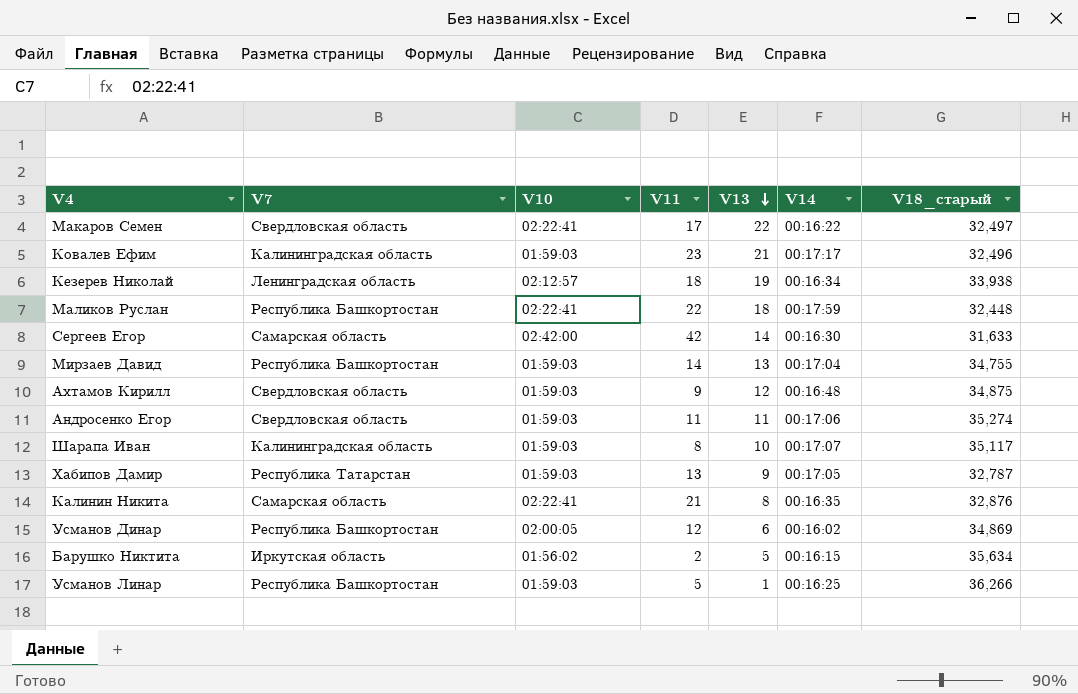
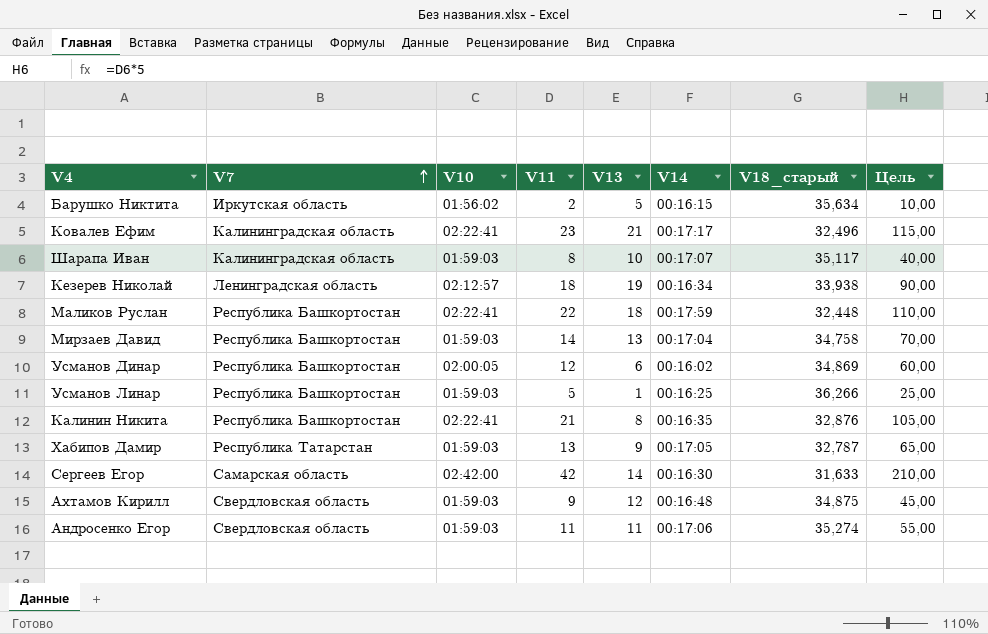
row order: V13 descending -> V7 ascending
column Цель | formula: none -> [V11] * 5
row Макаров Семен: Свердловская область | 02:22:41 | 17 | 22 | 00:16:22 | 32,497 -> none
Ковалев Ефим | V10: 01:59:03 -> 02:22:41
Мирзаев Давид | V18_старый: 34,755 -> 34,758
Калинин Никита | V7: Самарская область -> Республика Башкортостан

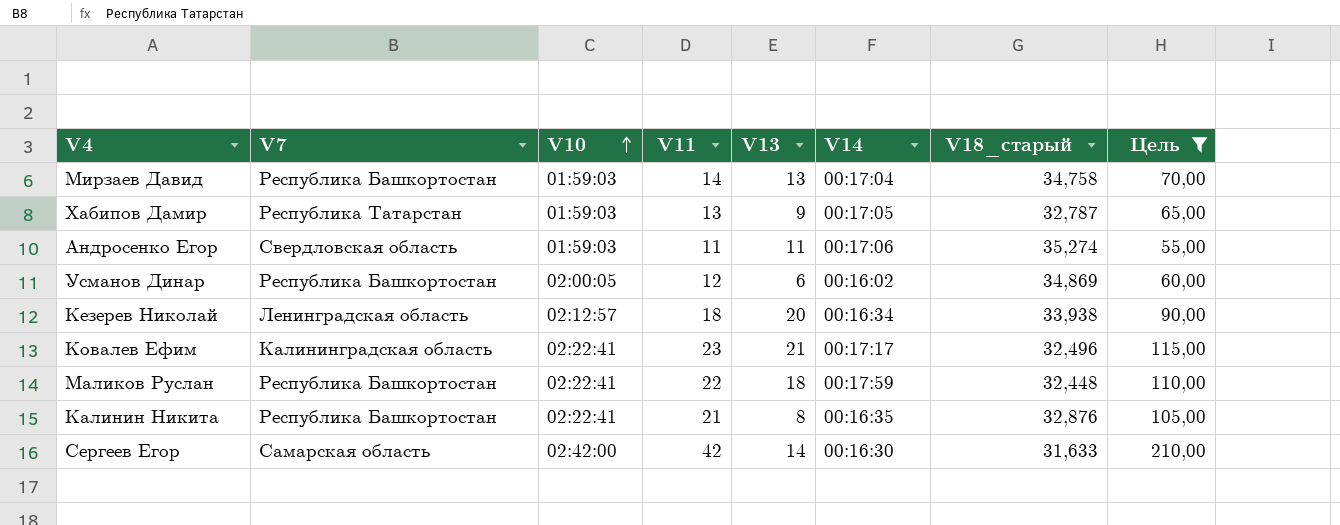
filter: none -> Цель >= 55,00
row order: V7 ascending -> V10 ascending
Кезерев Николай | V13: 19 -> 20

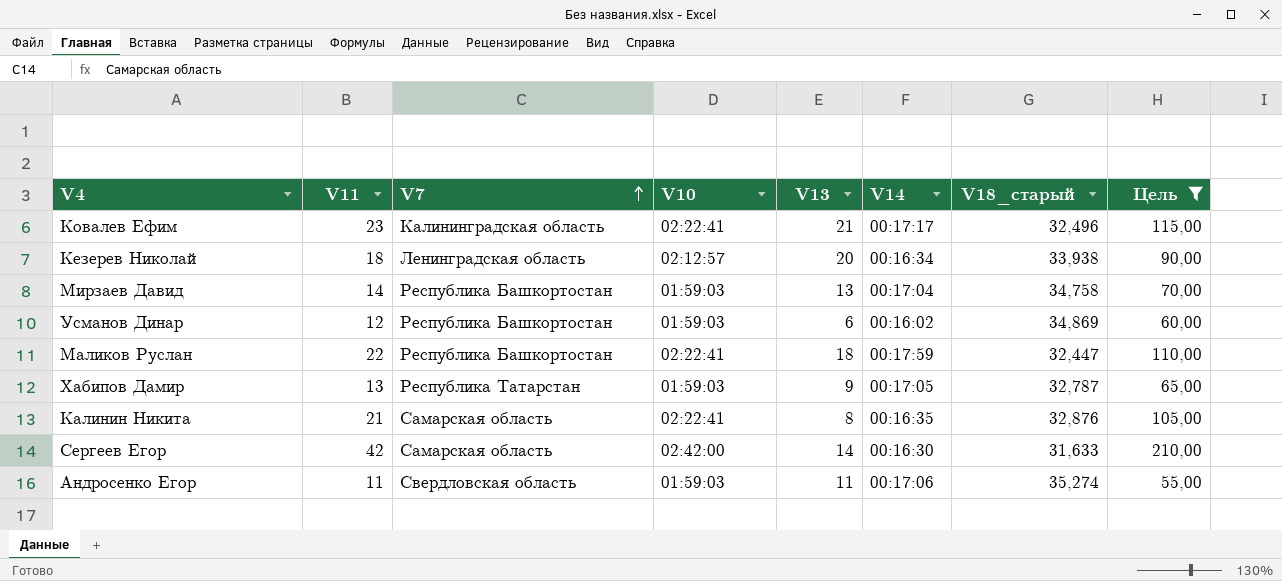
row order: V10 ascending -> V7 ascending
column V11 | position: 4 -> 2
Усманов Динар | V10: 02:00:05 -> 01:59:03
Маликов Руслан | V18_старый: 32,448 -> 32,447
Калинин Никита | V7: Республика Башкортостан -> Самарская область

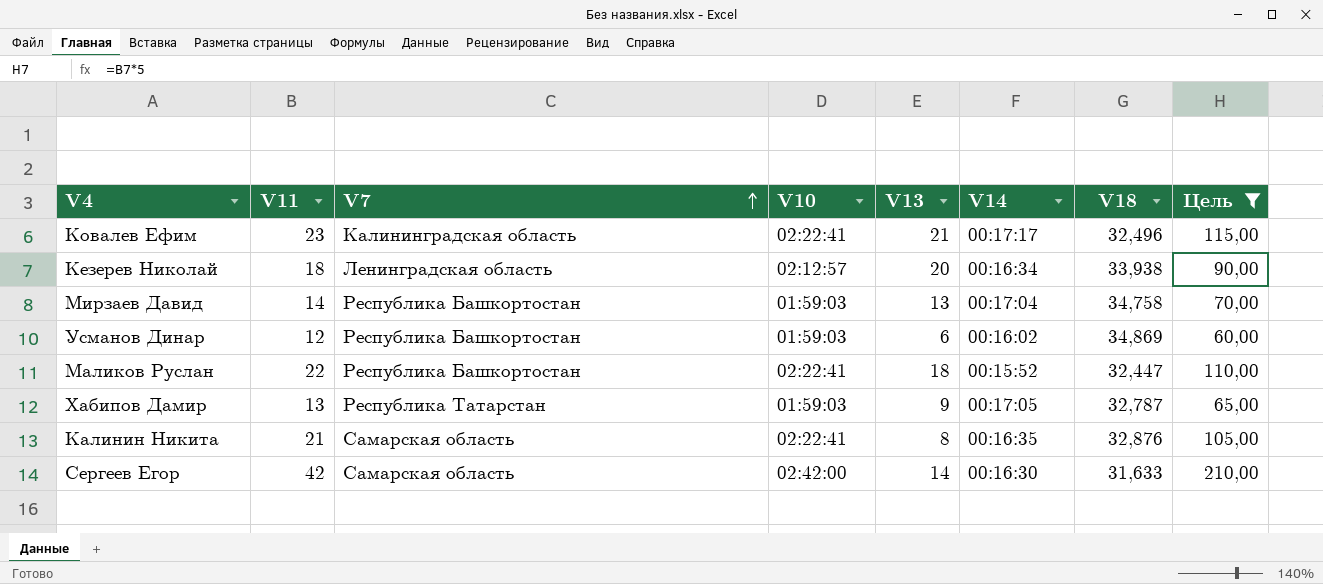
column name: V18_старый -> V18
row Андросенко Егор: 11 | Свердловская область | 01:59:03 | 11 | 00:17:06 | 35,274 | 55,00 -> none
Маликов Руслан | V14: 00:17:59 -> 00:15:52

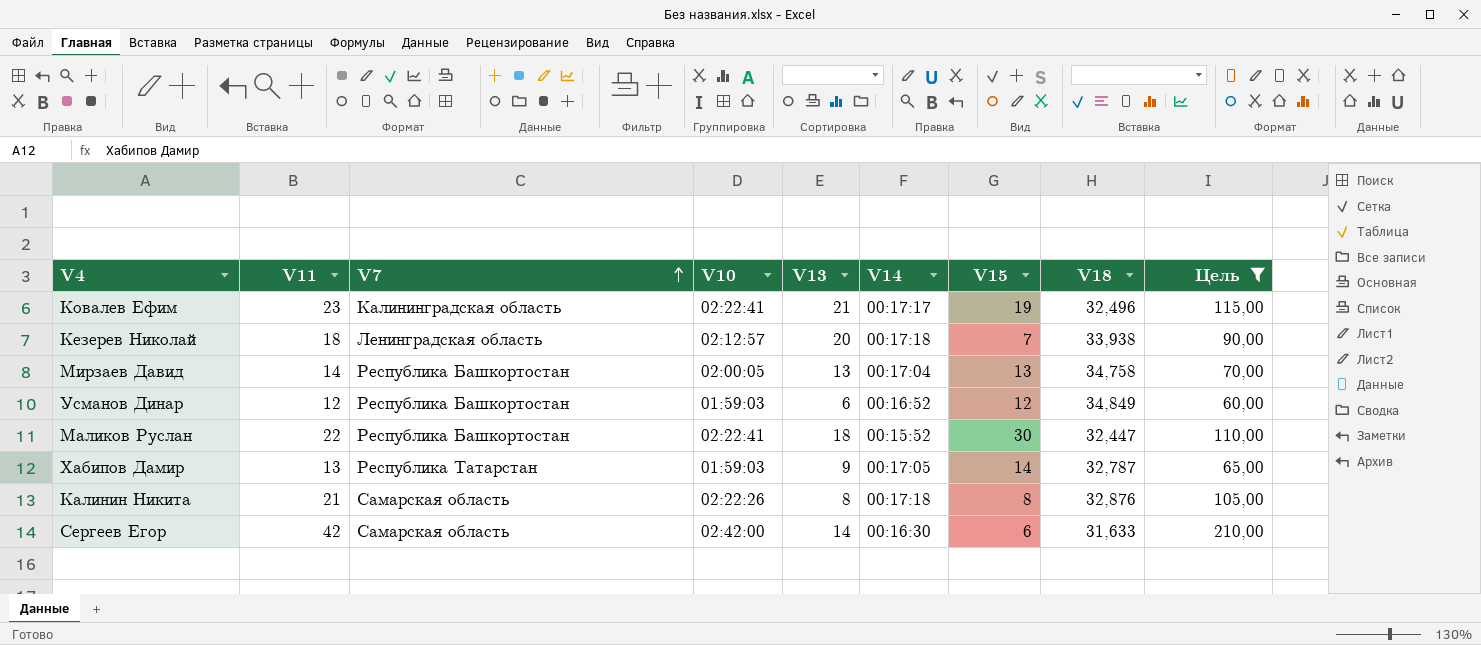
column V15 | position: none -> 7
Кезерев Николай | V14: 00:16:34 -> 00:17:18
Мирзаев Давид | V10: 01:59:03 -> 02:00:05
Усманов Динар | V14: 00:16:02 -> 00:16:52
Усманов Динар | V18: 34,869 -> 34,849
Калинин Никита | V10: 02:22:41 -> 02:22:26
Калинин Никита | V14: 00:16:35 -> 00:17:18

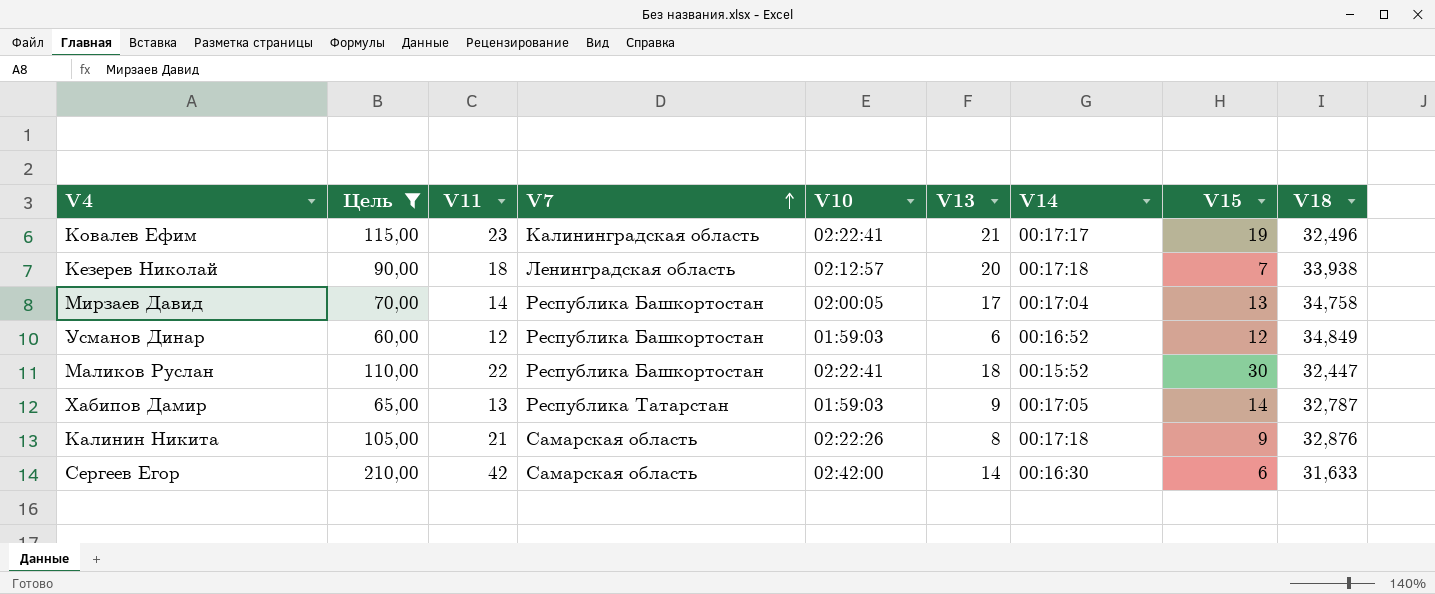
column Цель | position: 9 -> 2
Мирзаев Давид | V13: 13 -> 17
Калинин Никита | V15: 8 -> 9

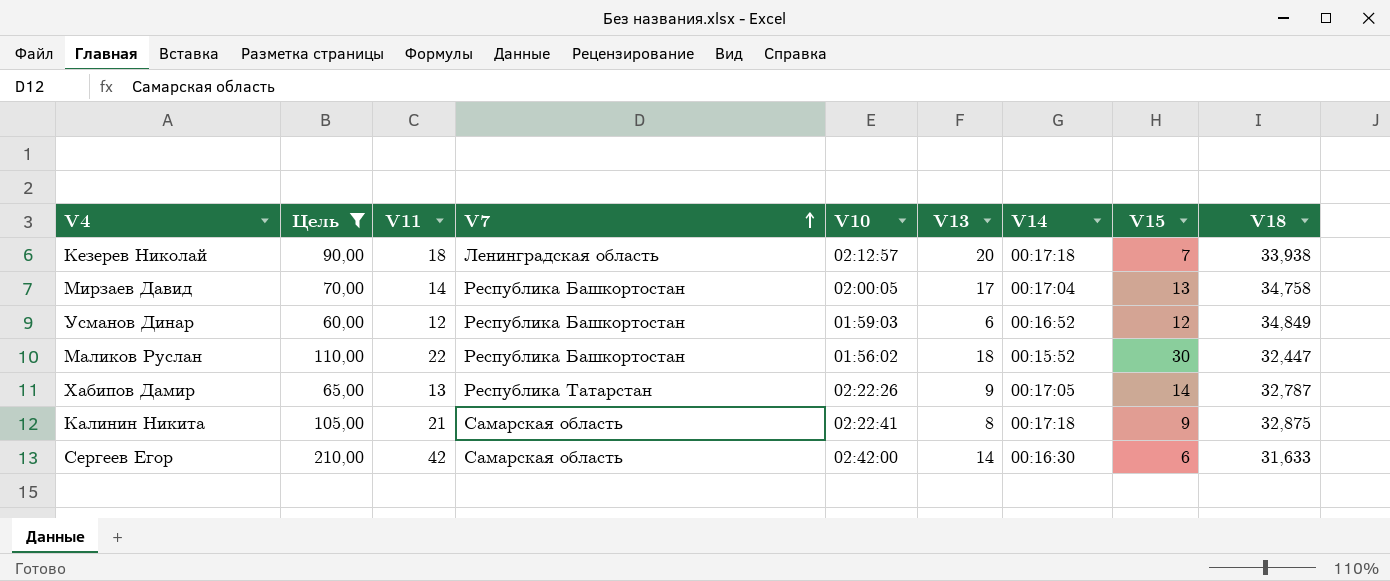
row Ковалев Ефим: 115,00 | 23 | Калининградская область | 02:22:41 | 21 | 00:17:17 | 19 | 32,496 -> none
Маликов Руслан | V10: 02:22:41 -> 01:56:02
Хабипов Дамир | V10: 01:59:03 -> 02:22:26
Калинин Никита | V10: 02:22:26 -> 02:22:41
Калинин Никита | V18: 32,876 -> 32,875

